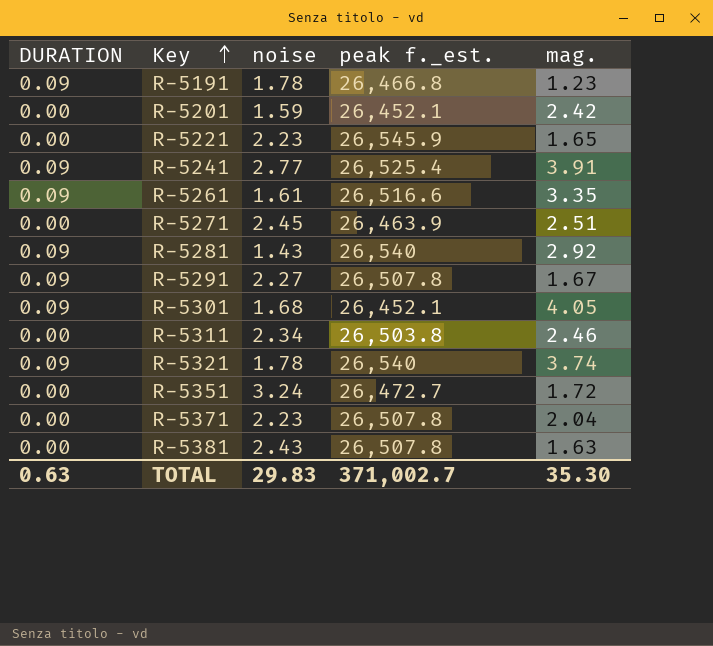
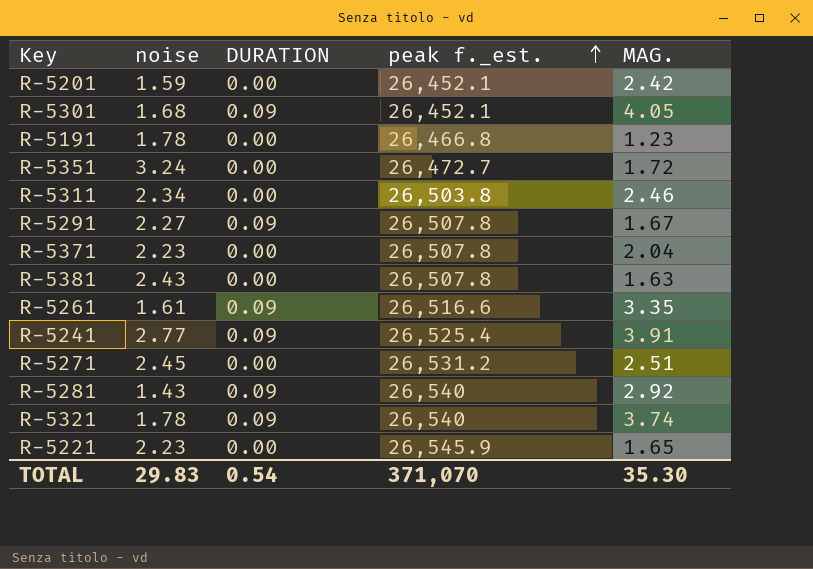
row order: Key ascending -> peak f._est. ascending
column DURATION | position: 1 -> 3
column name: mag. -> MAG.
R-5191 | DURATION: 0.09 -> 0.00
R-5271 | peak f._est.: 26,463.9 -> 26,531.2
TOTAL | DURATION: 0.63 -> 0.54
TOTAL | peak f._est.: 371,002.7 -> 371,070

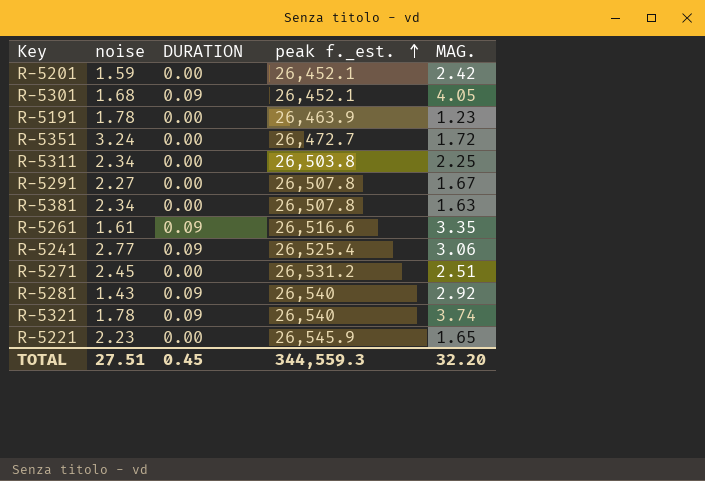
row R-5371: 2.23 | 0.00 | 26,507.8 | 2.04 -> none
R-5191 | peak f._est.: 26,466.8 -> 26,463.9
R-5311 | MAG.: 2.46 -> 2.25
R-5291 | DURATION: 0.09 -> 0.00
R-5381 | noise: 2.43 -> 2.34
R-5241 | MAG.: 3.91 -> 3.06
TOTAL | noise: 29.83 -> 27.51
TOTAL | DURATION: 0.54 -> 0.45
TOTAL | peak f._est.: 371,070 -> 344,559.3
TOTAL | MAG.: 35.30 -> 32.20

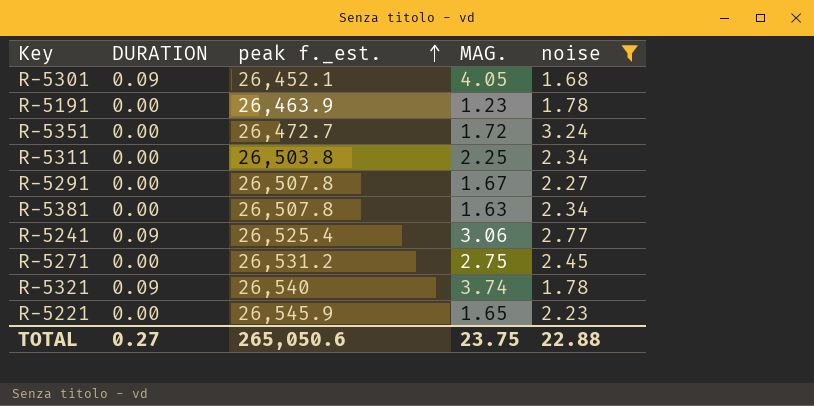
filter: none -> noise >= 1.68
column noise | position: 2 -> 5
R-5271 | MAG.: 2.51 -> 2.75
TOTAL | DURATION: 0.45 -> 0.27
TOTAL | peak f._est.: 344,559.3 -> 265,050.6
TOTAL | MAG.: 32.20 -> 23.75
TOTAL | noise: 27.51 -> 22.88

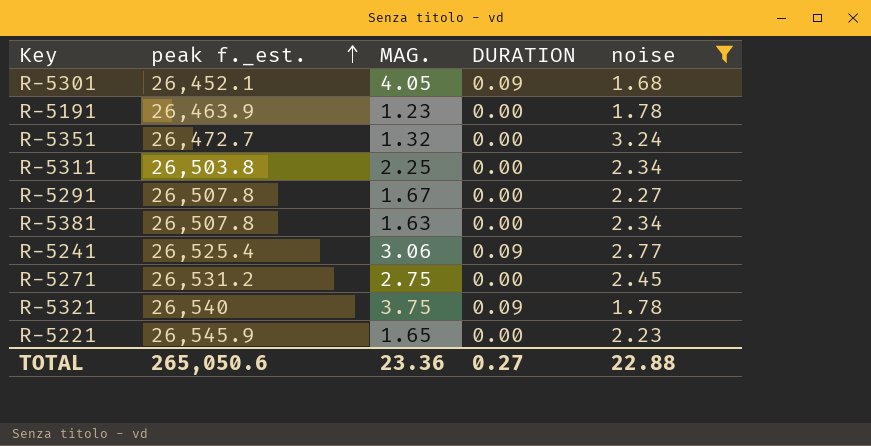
column DURATION | position: 2 -> 4
R-5351 | MAG.: 1.72 -> 1.32
R-5321 | MAG.: 3.74 -> 3.75
TOTAL | MAG.: 23.75 -> 23.36

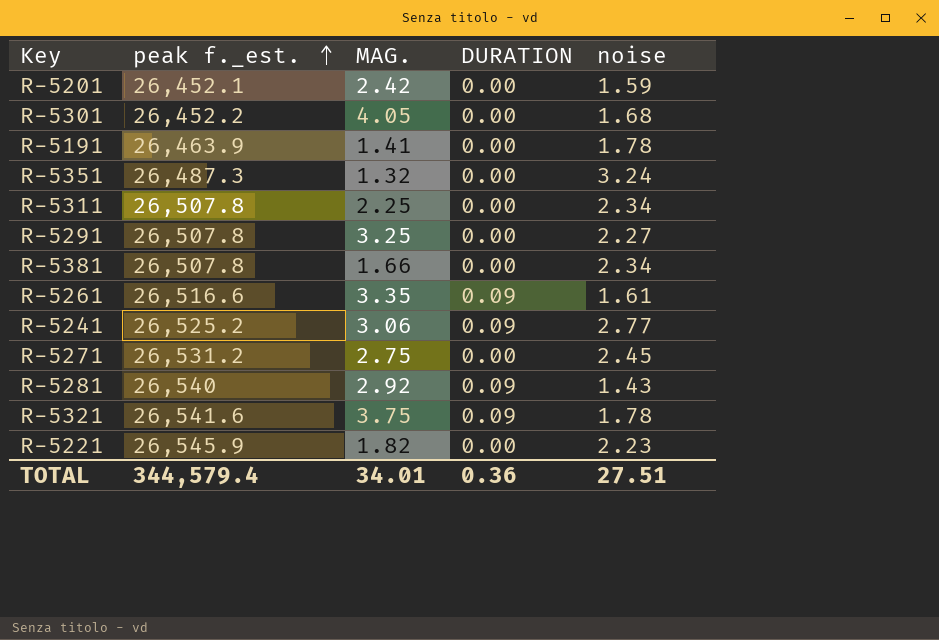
filter: noise >= 1.68 -> none
R-5301 | peak f._est.: 26,452.1 -> 26,452.2
R-5301 | DURATION: 0.09 -> 0.00
R-5191 | MAG.: 1.23 -> 1.41
R-5351 | peak f._est.: 26,472.7 -> 26,487.3
R-5311 | peak f._est.: 26,503.8 -> 26,507.8
R-5291 | MAG.: 1.67 -> 3.25
R-5381 | MAG.: 1.63 -> 1.66
R-5241 | peak f._est.: 26,525.4 -> 26,525.2
R-5321 | peak f._est.: 26,540 -> 26,541.6
R-5221 | MAG.: 1.65 -> 1.82
TOTAL | peak f._est.: 265,050.6 -> 344,579.4
TOTAL | MAG.: 23.36 -> 34.01
TOTAL | DURATION: 0.27 -> 0.36
TOTAL | noise: 22.88 -> 27.51

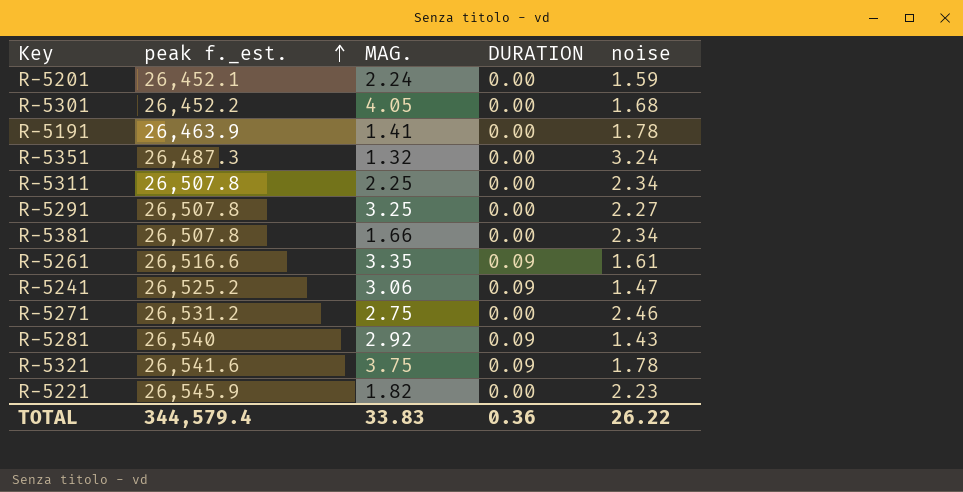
R-5201 | MAG.: 2.42 -> 2.24
R-5241 | noise: 2.77 -> 1.47
R-5271 | noise: 2.45 -> 2.46
TOTAL | MAG.: 34.01 -> 33.83
TOTAL | noise: 27.51 -> 26.22

